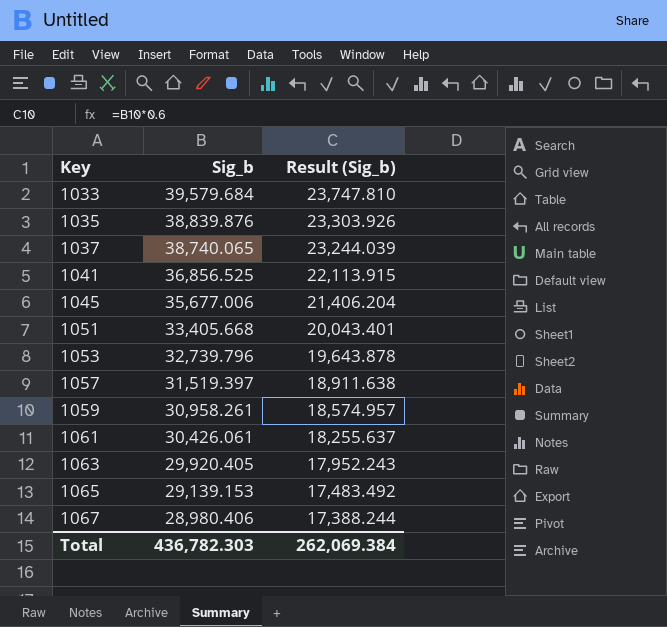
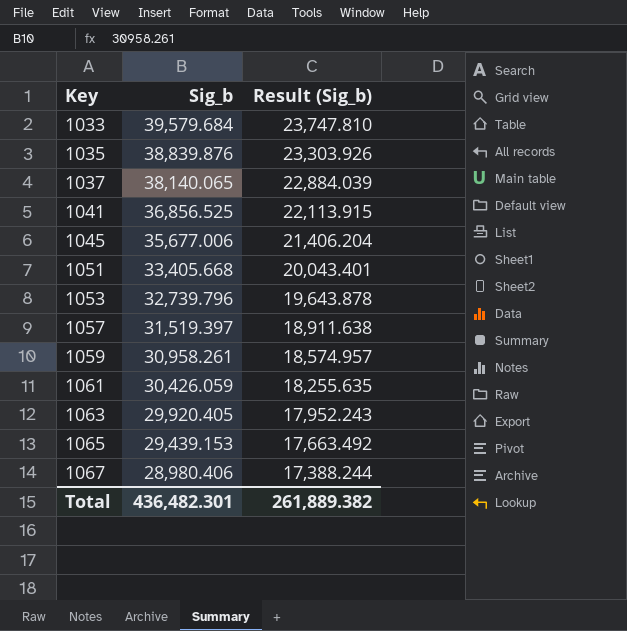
1037 | Sig_b: 38,740.065 -> 38,140.065
1037 | Result (Sig_b): 23,244.039 -> 22,884.039
1061 | Sig_b: 30,426.061 -> 30,426.059
1061 | Result (Sig_b): 18,255.637 -> 18,255.635
1065 | Sig_b: 29,139.153 -> 29,439.153
1065 | Result (Sig_b): 17,483.492 -> 17,663.492
Total | Sig_b: 436,782.303 -> 436,482.301
Total | Result (Sig_b): 262,069.384 -> 261,889.382

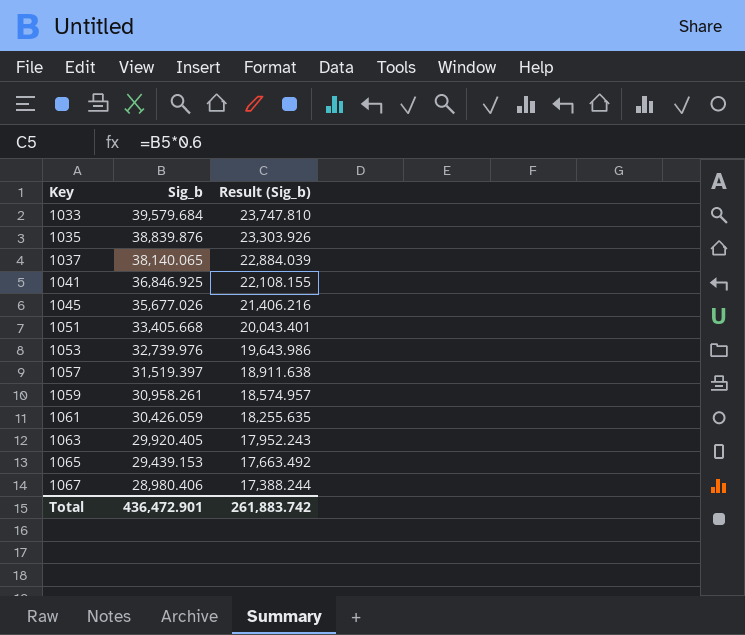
1041 | Sig_b: 36,856.525 -> 36,846.925
1041 | Result (Sig_b): 22,113.915 -> 22,108.155
1045 | Sig_b: 35,677.006 -> 35,677.026
1045 | Result (Sig_b): 21,406.204 -> 21,406.216
1053 | Sig_b: 32,739.796 -> 32,739.976
1053 | Result (Sig_b): 19,643.878 -> 19,643.986
Total | Sig_b: 436,482.301 -> 436,472.901
Total | Result (Sig_b): 261,889.382 -> 261,883.742

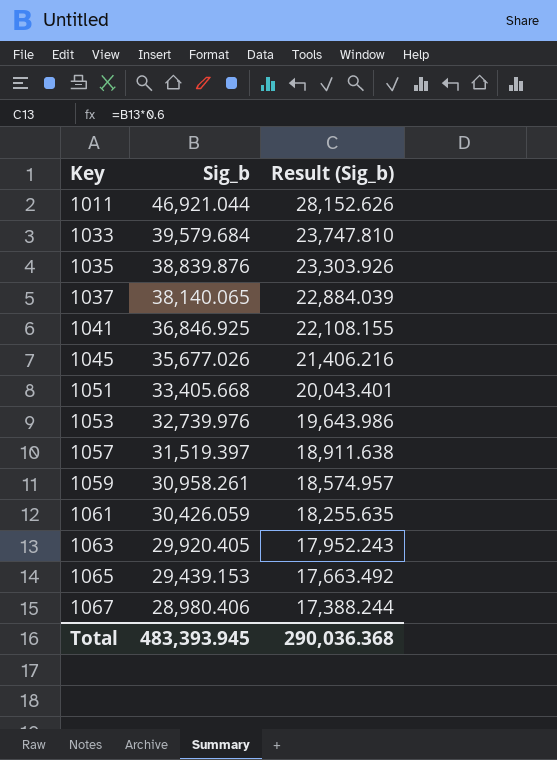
row 1011: none -> 46,921.044 | 28,152.626
Total | Sig_b: 436,472.901 -> 483,393.945
Total | Result (Sig_b): 261,883.742 -> 290,036.368

